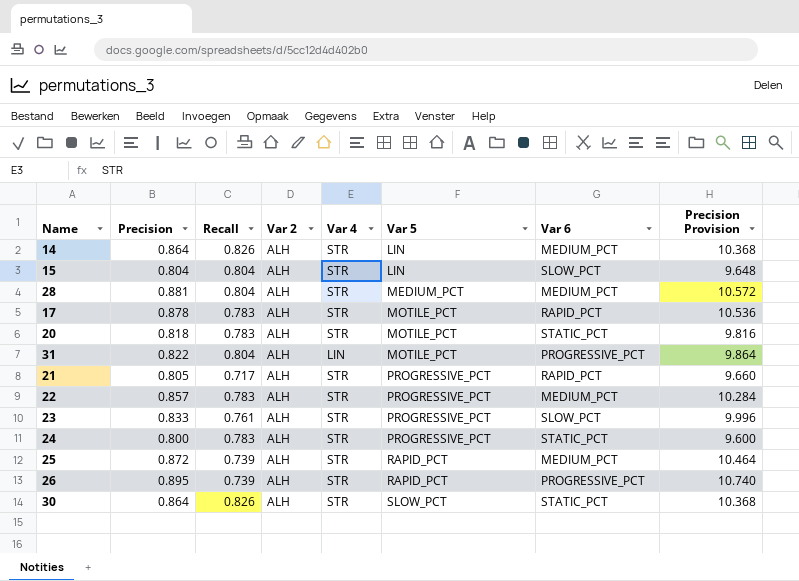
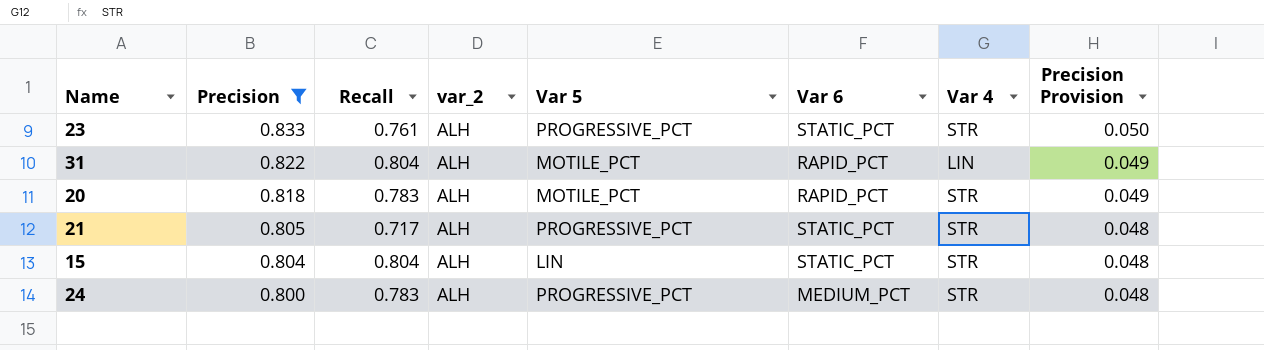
filter: none -> Precision <= 0.833
row order: Var 5 ascending -> Precision descending
column name: Var 2 -> var_2
column Var 4 | position: 5 -> 7
column Precision Provision | formula: [Precision] * 12 -> [Precision] * 0.06
23 | Var 6: SLOW_PCT -> STATIC_PCT
31 | Var 6: PROGRESSIVE_PCT -> RAPID_PCT
20 | Var 6: STATIC_PCT -> RAPID_PCT
21 | Var 6: RAPID_PCT -> STATIC_PCT
15 | Var 6: SLOW_PCT -> STATIC_PCT
24 | Var 6: STATIC_PCT -> MEDIUM_PCT

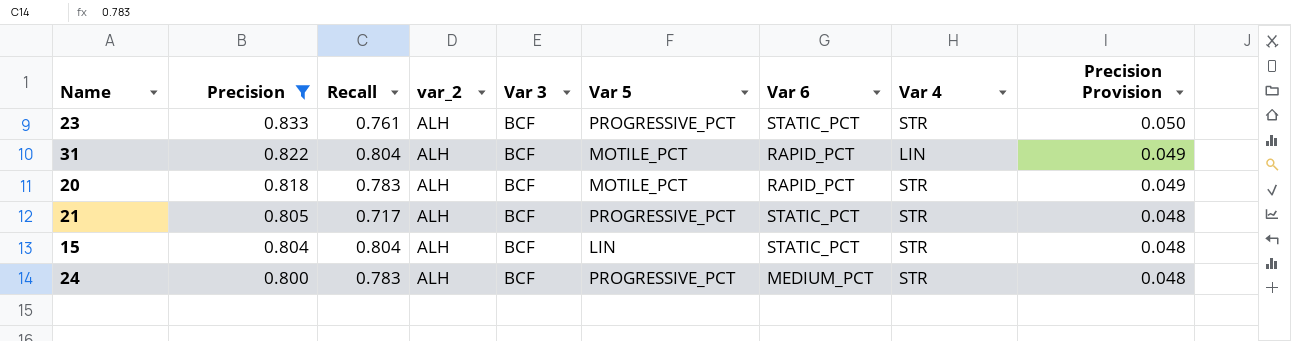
column Var 3 | position: none -> 5

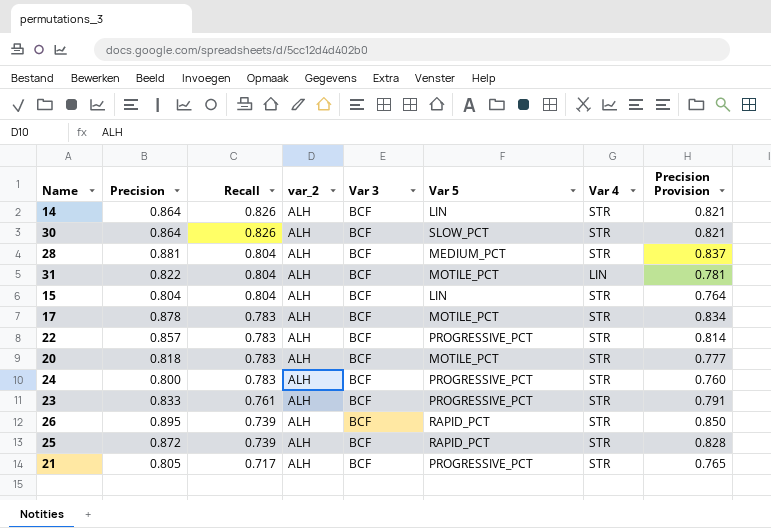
filter: Precision <= 0.833 -> none
row order: Precision descending -> Recall descending
column Var 6 | position: 7 -> none
column Precision Provision | formula: [Precision] * 0.06 -> [Precision] * 0.95

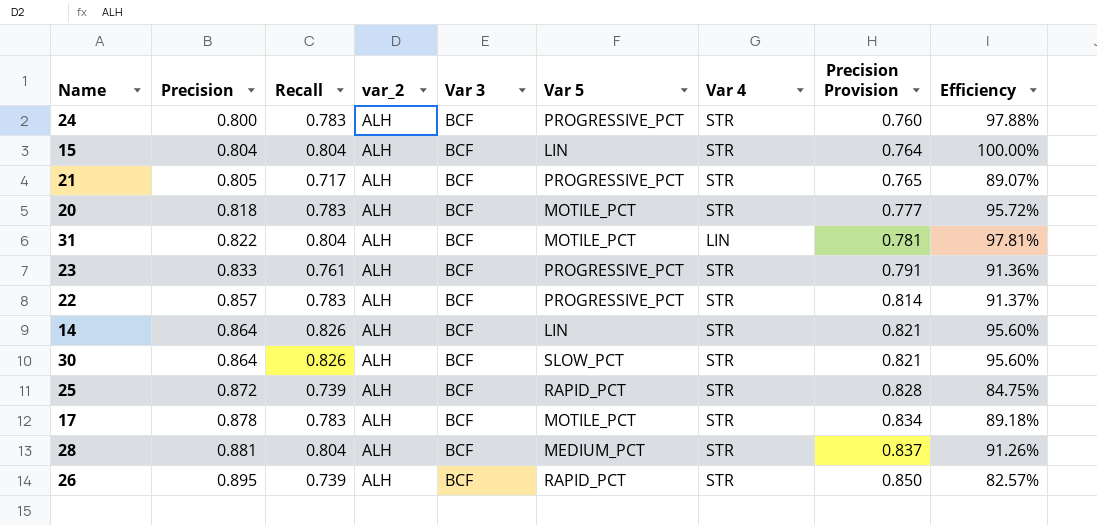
row order: Recall descending -> Precision ascending
column Efficiency | formula: none -> [Recall] / [Precision]

